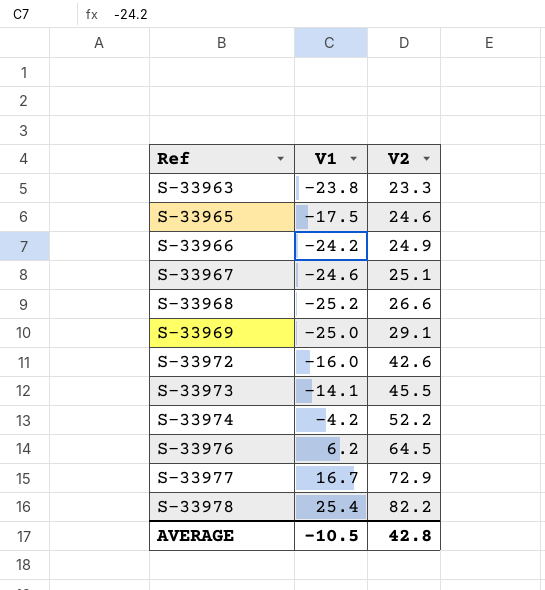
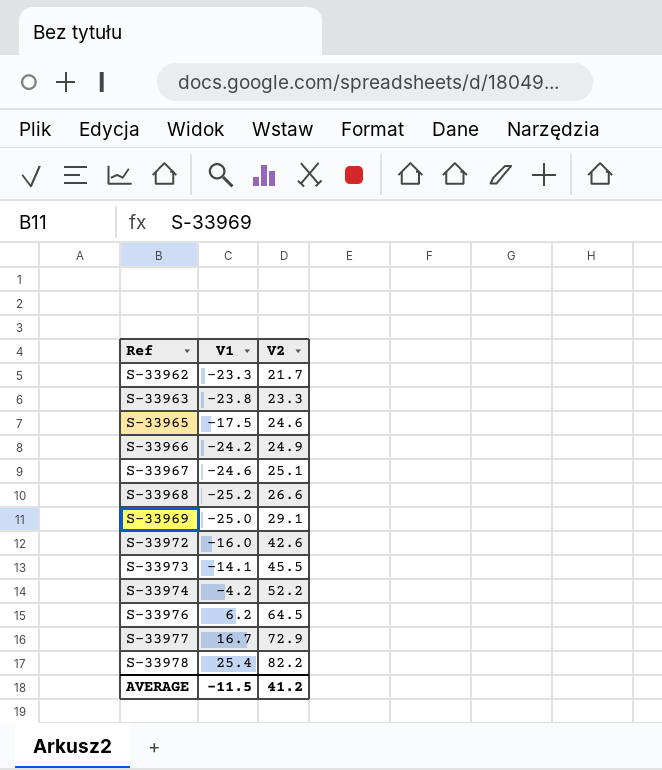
row S-33962: none -> -23.3 | 21.7
AVERAGE | V1: -10.5 -> -11.5
AVERAGE | V2: 42.8 -> 41.2

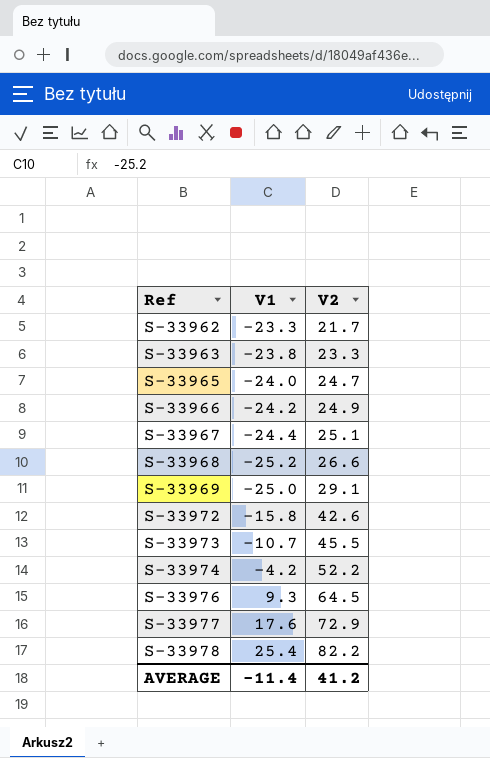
S-33965 | V1: -17.5 -> -24.0
S-33965 | V2: 24.6 -> 24.7
S-33967 | V1: -24.6 -> -24.4
S-33972 | V1: -16.0 -> -15.8
S-33973 | V1: -14.1 -> -10.7
S-33976 | V1: 6.2 -> 9.3
S-33977 | V1: 16.7 -> 17.6
AVERAGE | V1: -11.5 -> -11.4

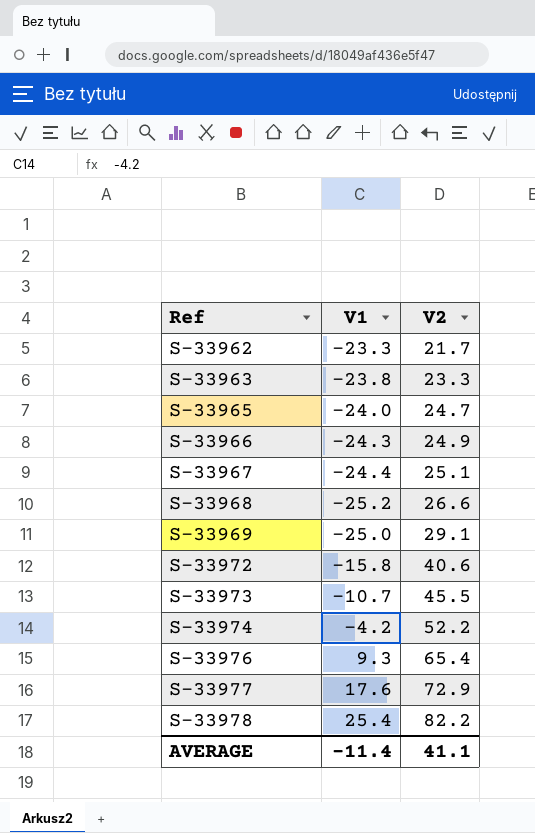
S-33966 | V1: -24.2 -> -24.3
S-33972 | V2: 42.6 -> 40.6
S-33976 | V2: 64.5 -> 65.4
AVERAGE | V2: 41.2 -> 41.1

